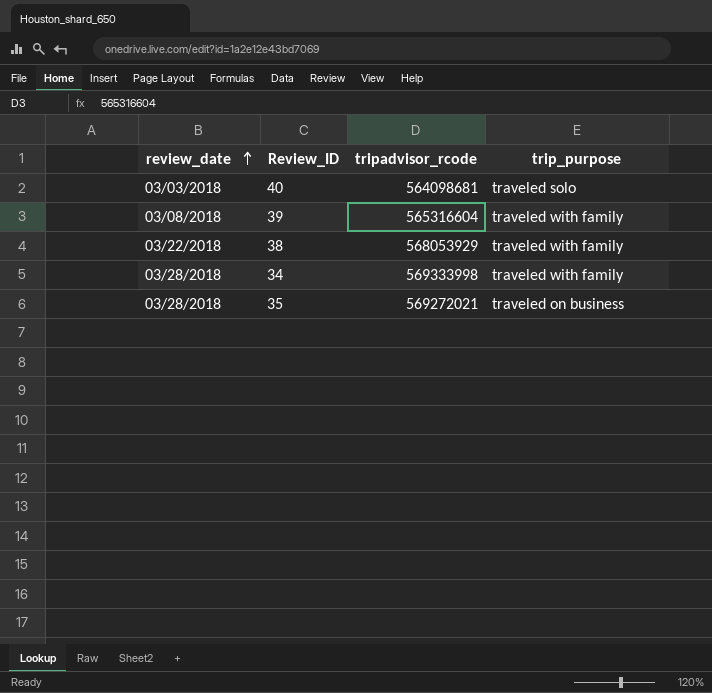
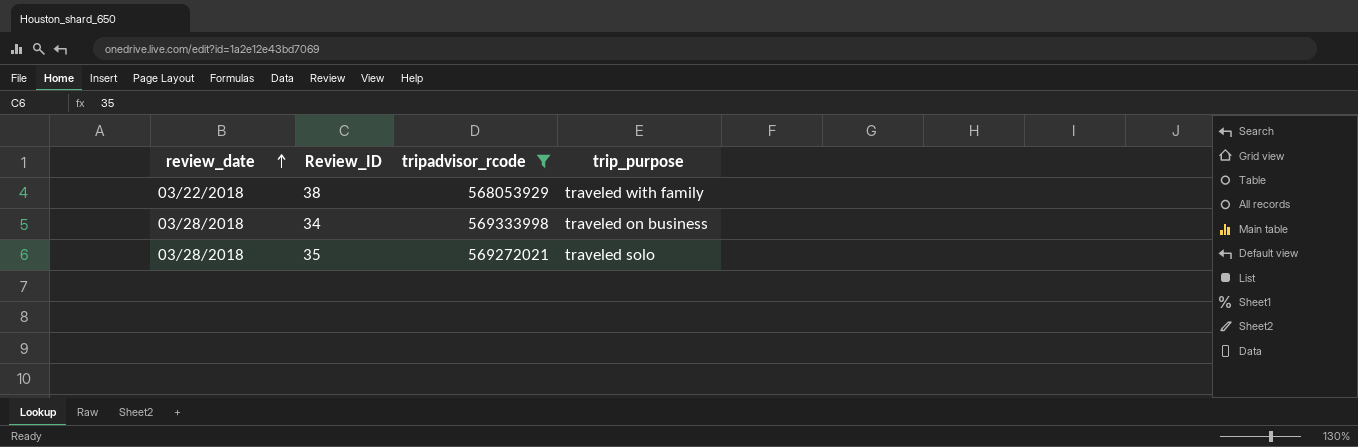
filter: none -> tripadvisor_rcode >= 568053929
34 | trip_purpose: traveled with family -> traveled on business
35 | trip_purpose: traveled on business -> traveled solo

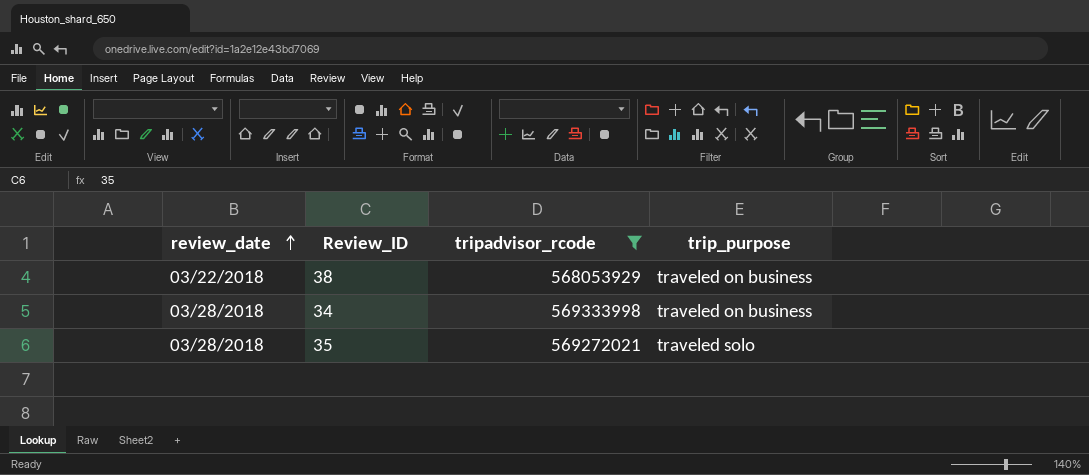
38 | trip_purpose: traveled with family -> traveled on business

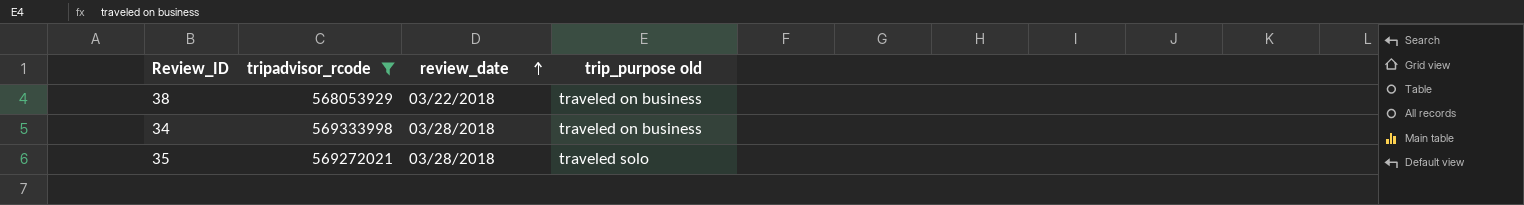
column review_date | position: 1 -> 3
column name: trip_purpose -> trip_purpose old

